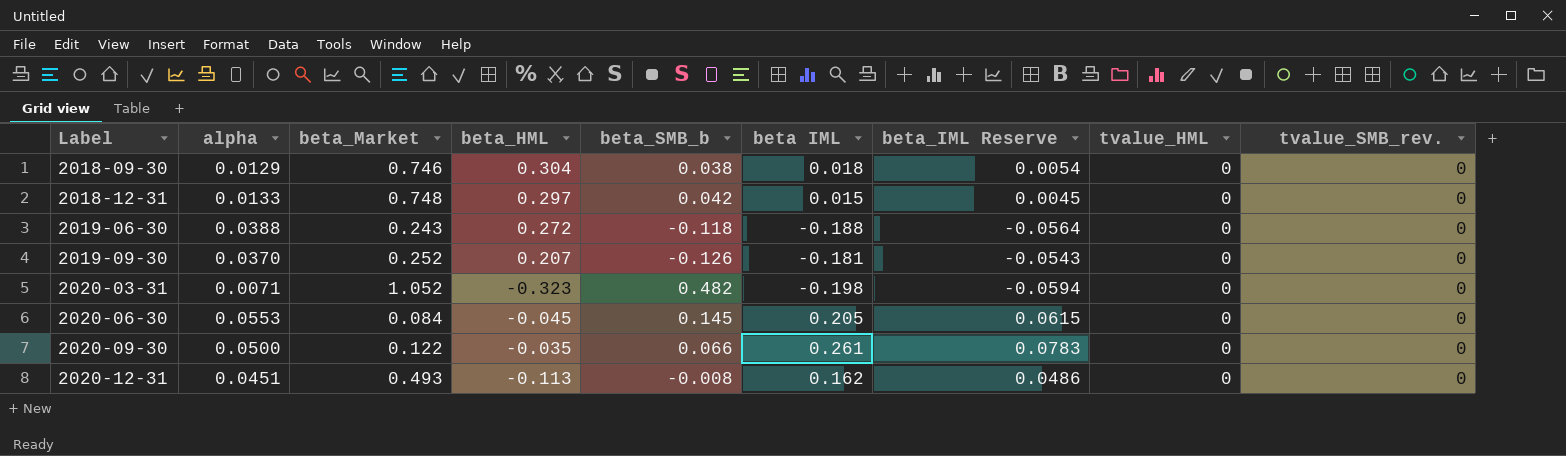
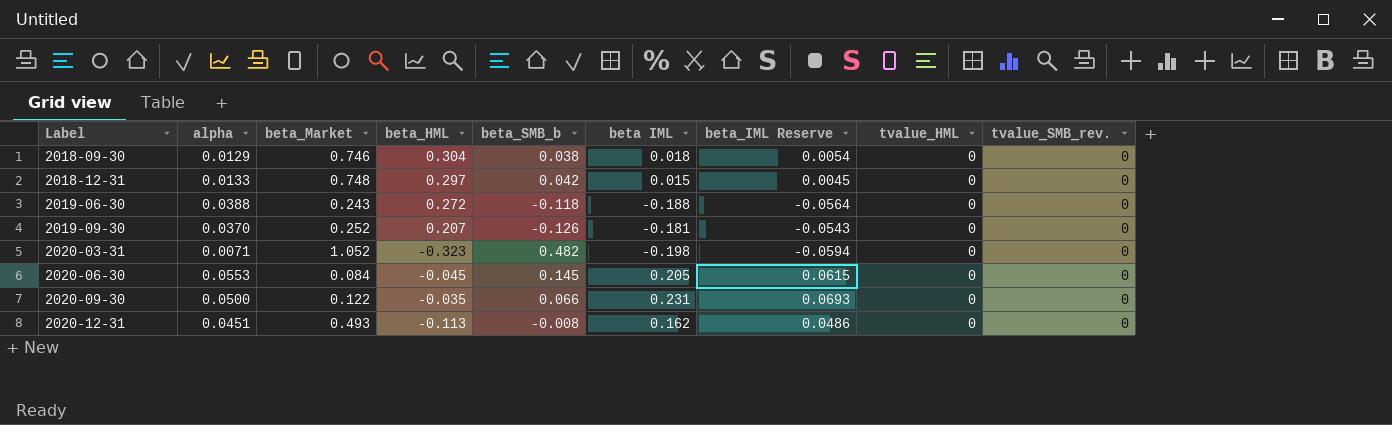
2020-09-30 | beta IML: 0.261 -> 0.231
2020-09-30 | beta_IML Reserve: 0.0783 -> 0.0693

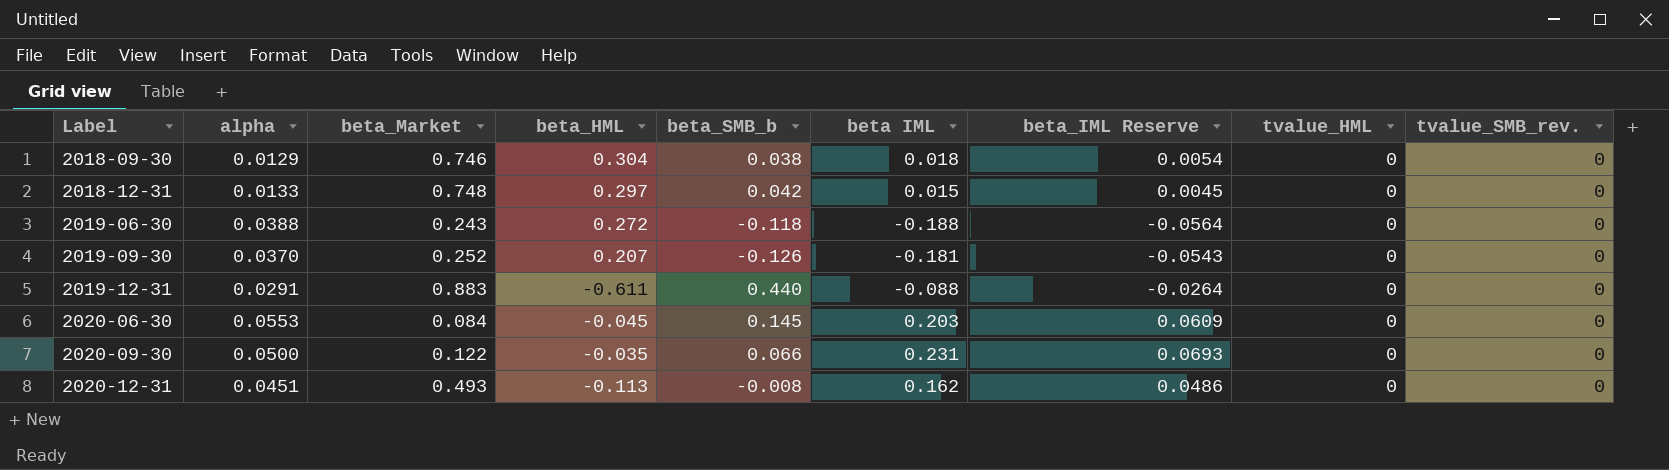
row 2020-03-31: 0.0071 | 1.052 | -0.323 | 0.482 | -0.198 | -0.0594 | 0 | 0 -> none
row 2019-12-31: none -> 0.0291 | 0.883 | -0.611 | 0.440 | -0.088 | -0.0264 | 0 | 0
2020-06-30 | beta IML: 0.205 -> 0.203
2020-06-30 | beta_IML Reserve: 0.0615 -> 0.0609

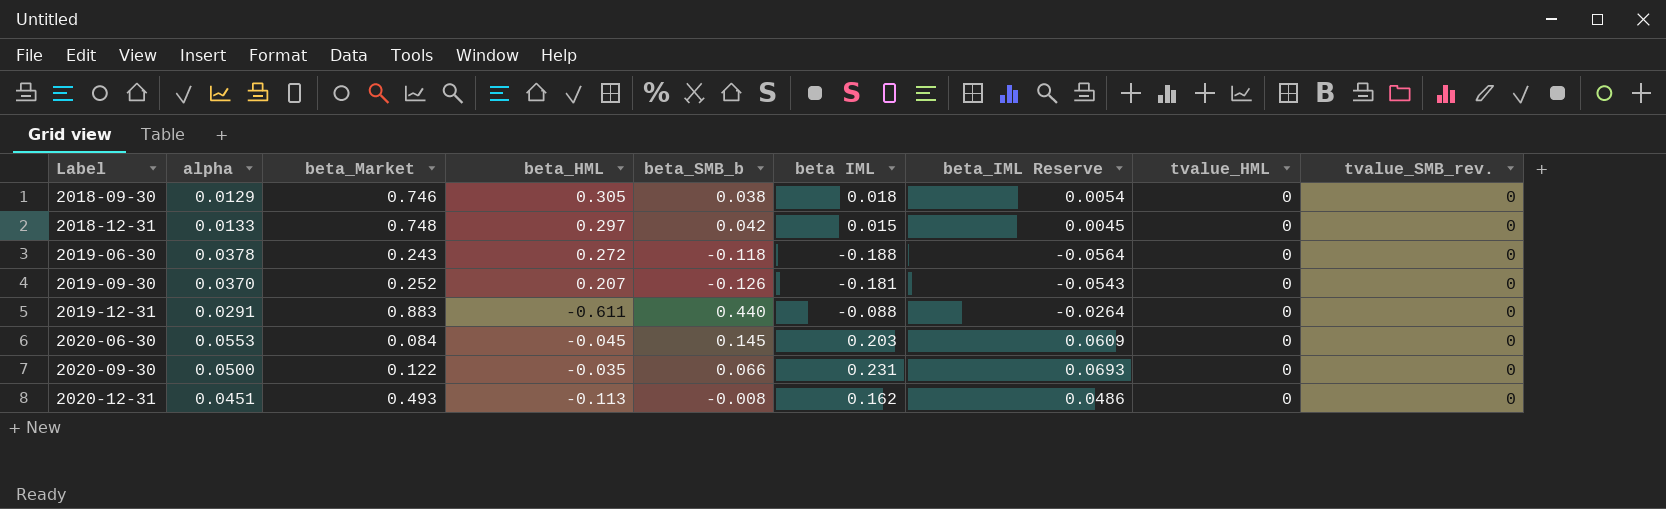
2018-09-30 | beta_HML: 0.304 -> 0.305
2019-06-30 | alpha: 0.0388 -> 0.0378

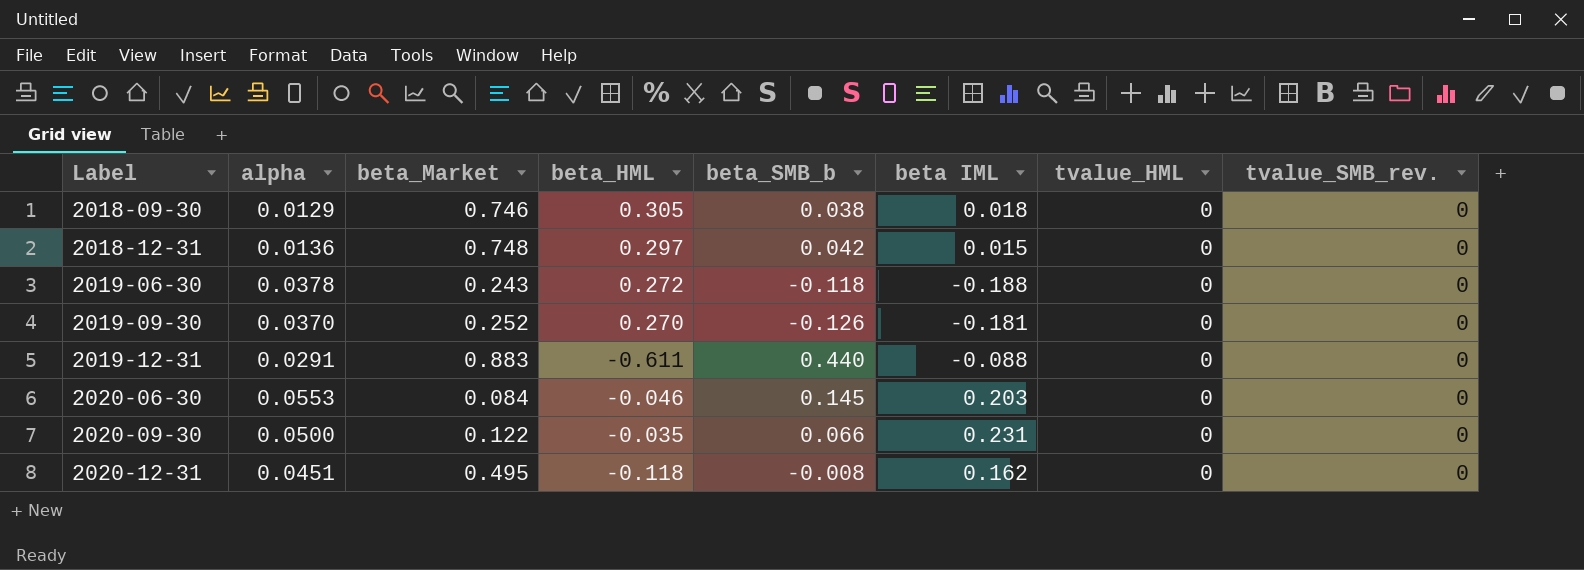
column beta_IML Reserve | formula: [beta IML] * 0.3 -> none
2018-12-31 | alpha: 0.0133 -> 0.0136
2019-09-30 | beta_HML: 0.207 -> 0.270
2020-06-30 | beta_HML: -0.045 -> -0.046
2020-12-31 | beta_Market: 0.493 -> 0.495
2020-12-31 | beta_HML: -0.113 -> -0.118

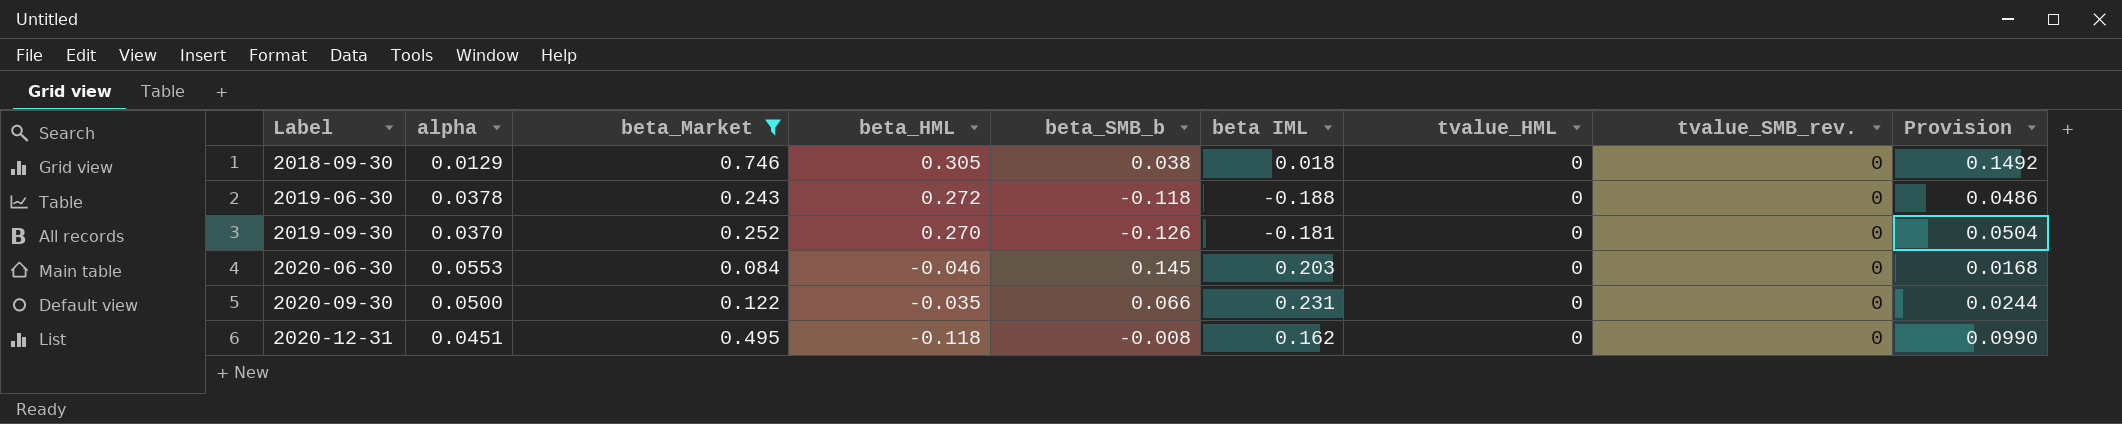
filter: none -> beta_Market <= 0.746
column Provision | formula: none -> [beta_Market] * 0.2

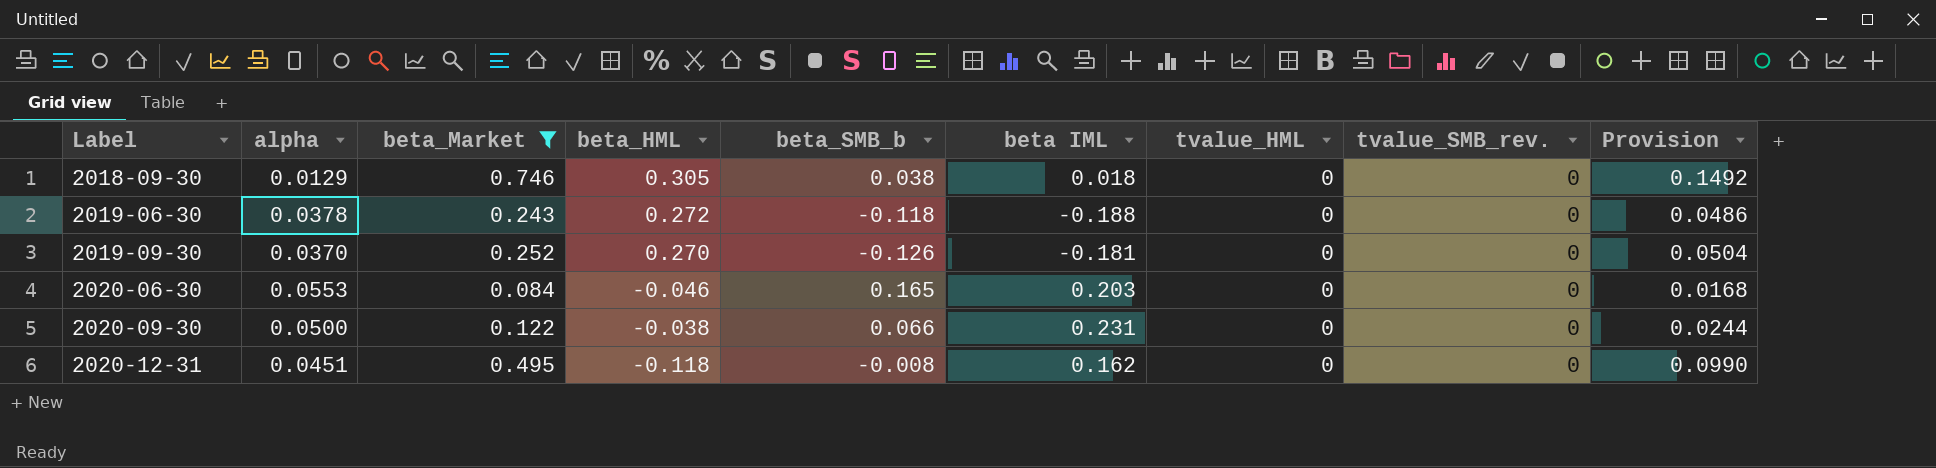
2020-06-30 | beta_SMB_b: 0.145 -> 0.165
2020-09-30 | beta_HML: -0.035 -> -0.038

